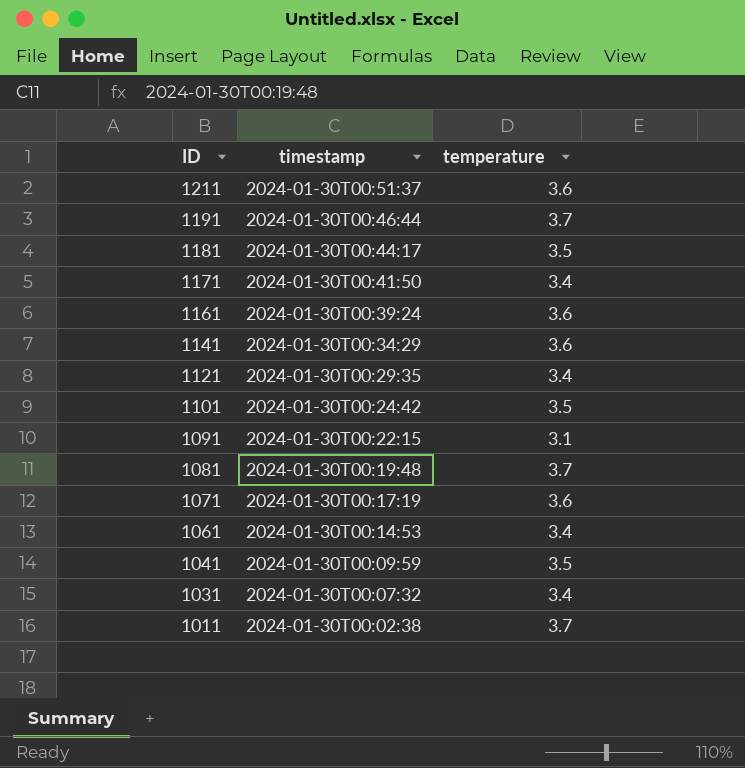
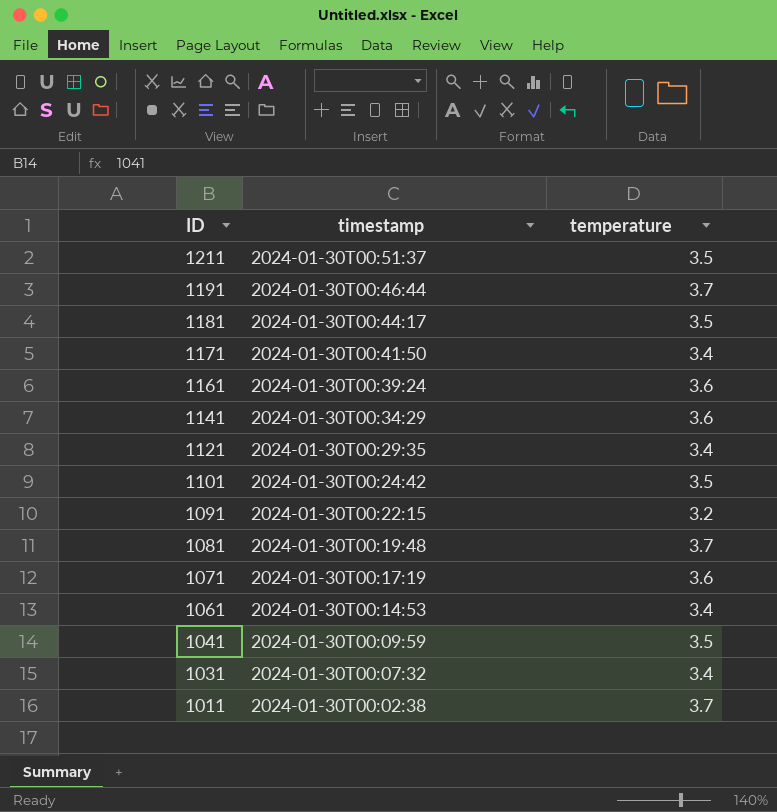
1211 | temperature: 3.6 -> 3.5
1091 | temperature: 3.1 -> 3.2

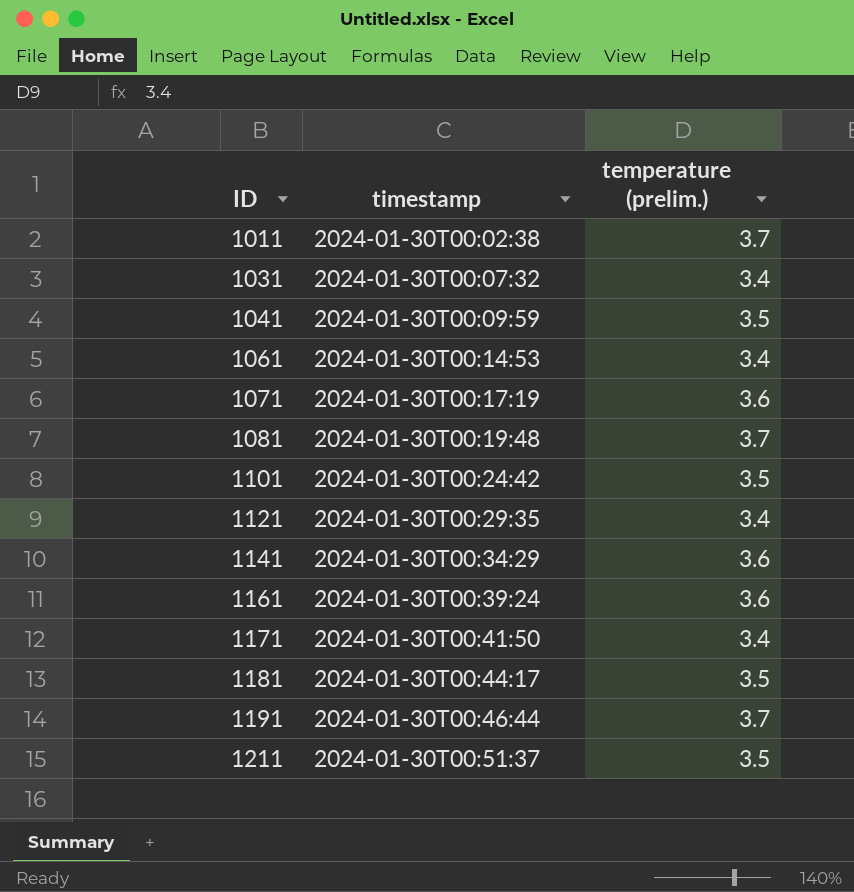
row order: ID descending -> ID ascending
column name: temperature -> temperature (prelim.)
row 1091: 2024-01-30T00:22:15 | 3.2 -> none

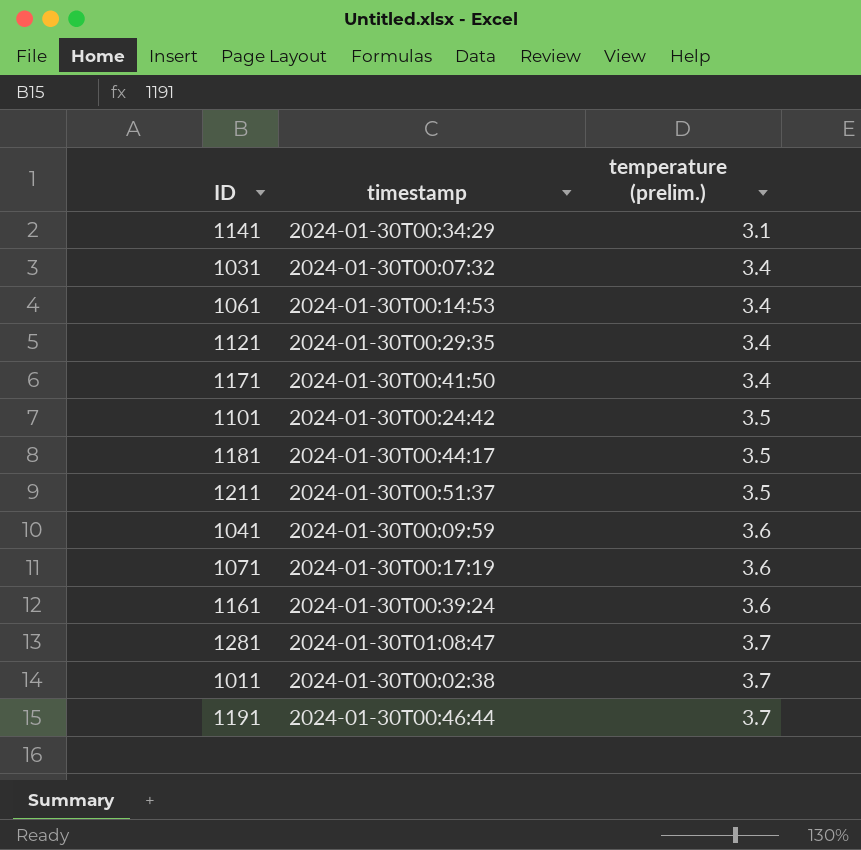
row order: ID ascending -> temperature (prelim.) ascending
row 1081: 2024-01-30T00:19:48 | 3.7 -> none
1141 | temperature (prelim.): 3.6 -> 3.1
1041 | temperature (prelim.): 3.5 -> 3.6
row 1281: none -> 2024-01-30T01:08:47 | 3.7

